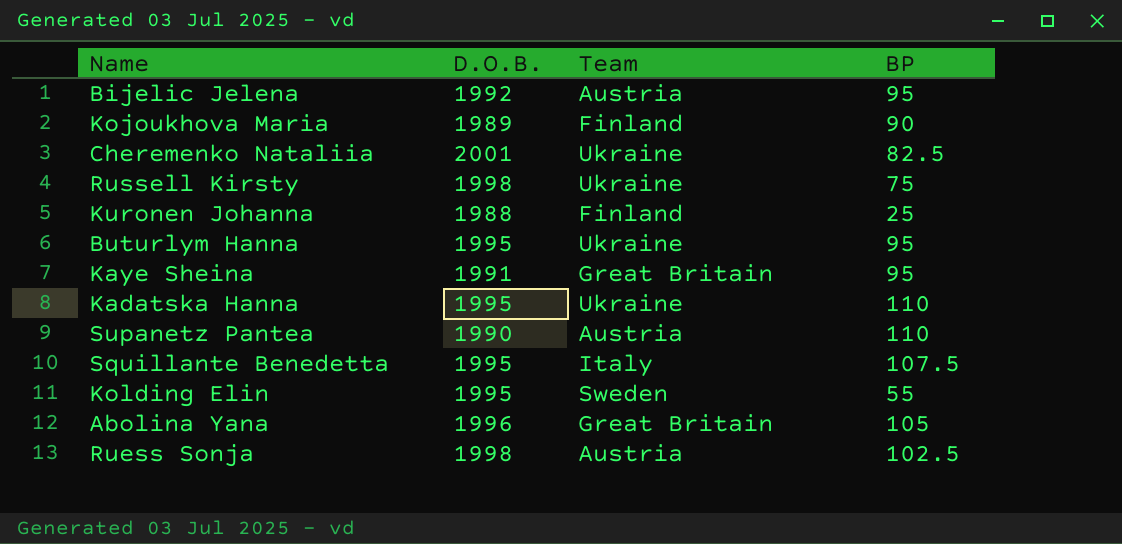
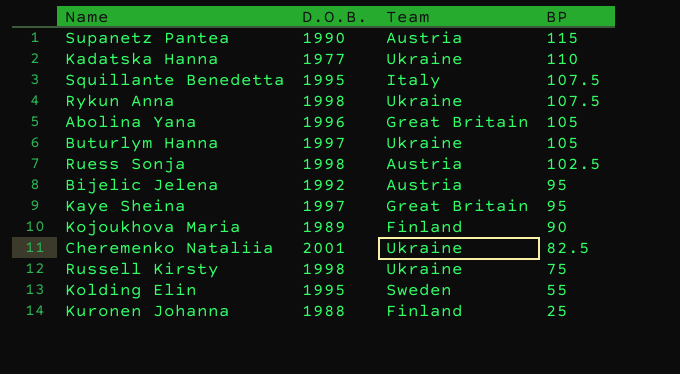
row order: none -> BP descending
Supanetz Pantea | BP: 110 -> 115
Kadatska Hanna | D.O.B.: 1995 -> 1977
row Rykun Anna: none -> 1998 | Ukraine | 107.5
Buturlym Hanna | D.O.B.: 1995 -> 1997
Buturlym Hanna | BP: 95 -> 105
Kaye Sheina | D.O.B.: 1991 -> 1997

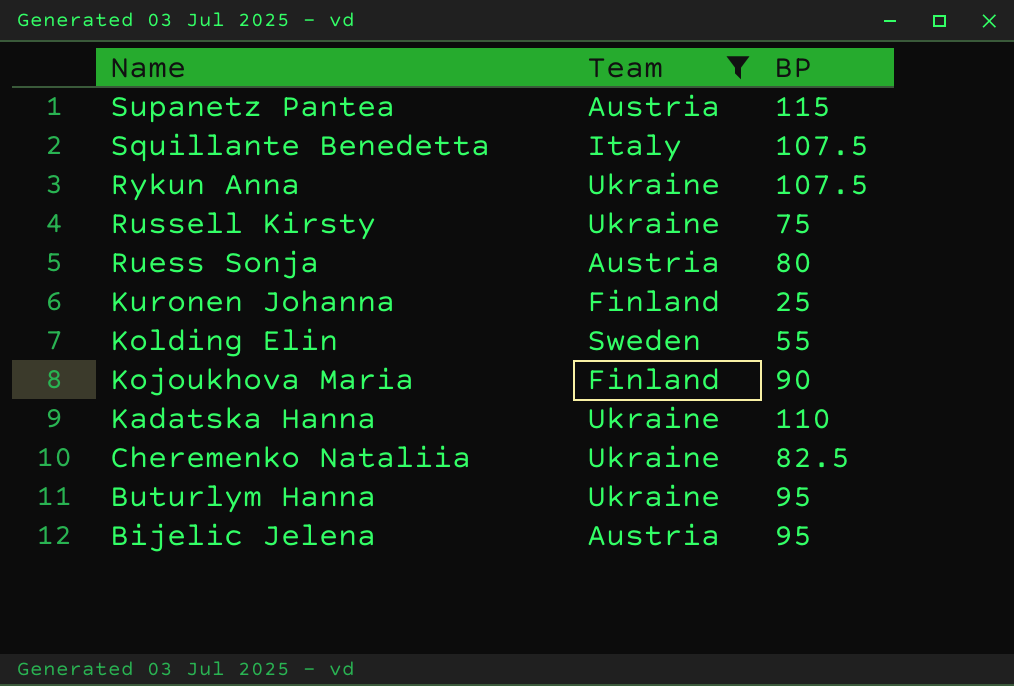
filter: none -> Team != Great Britain
row order: BP descending -> Name descending
column D.O.B. | position: 2 -> none
Ruess Sonja | BP: 102.5 -> 80
Buturlym Hanna | BP: 105 -> 95

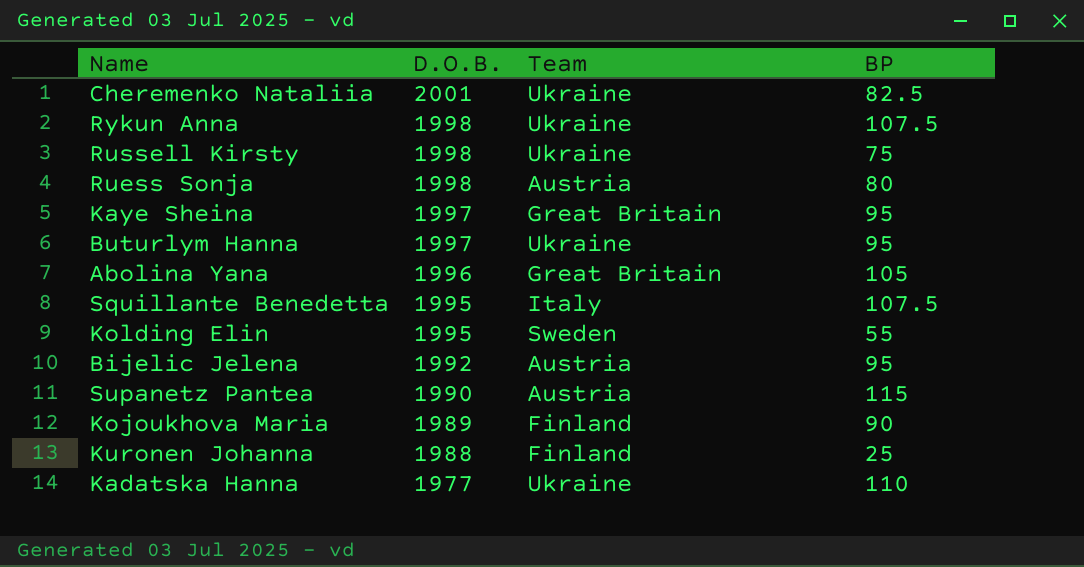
filter: Team != Great Britain -> none
row order: Name descending -> D.O.B. descending
column D.O.B. | position: none -> 2

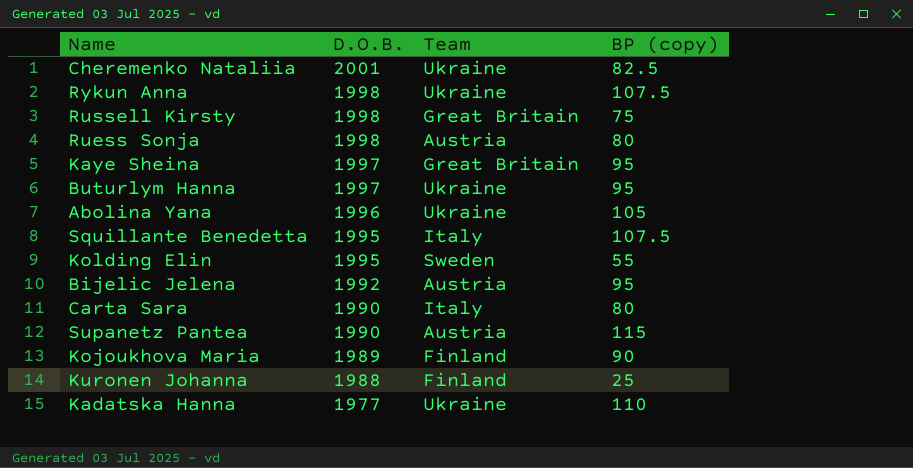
column name: BP -> BP (copy)
Russell Kirsty | Team: Ukraine -> Great Britain
Abolina Yana | Team: Great Britain -> Ukraine
row Carta Sara: none -> 1990 | Italy | 80

